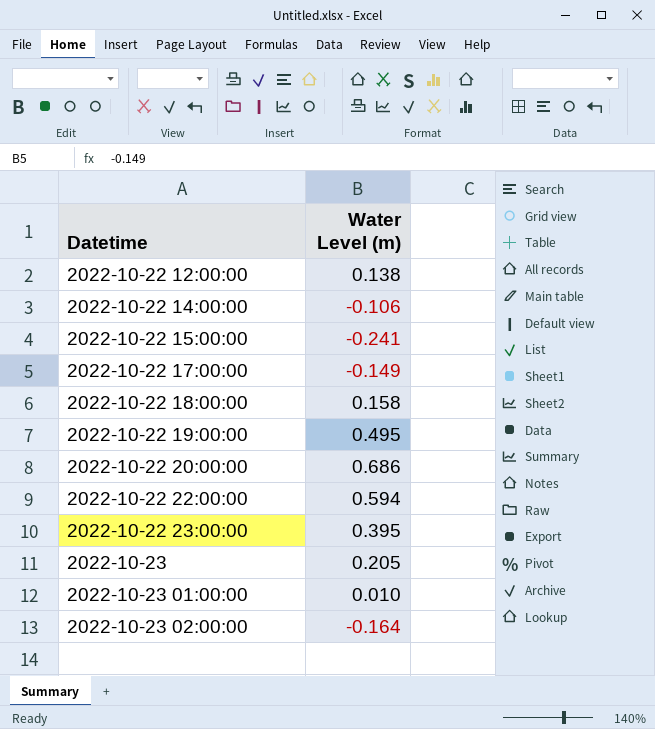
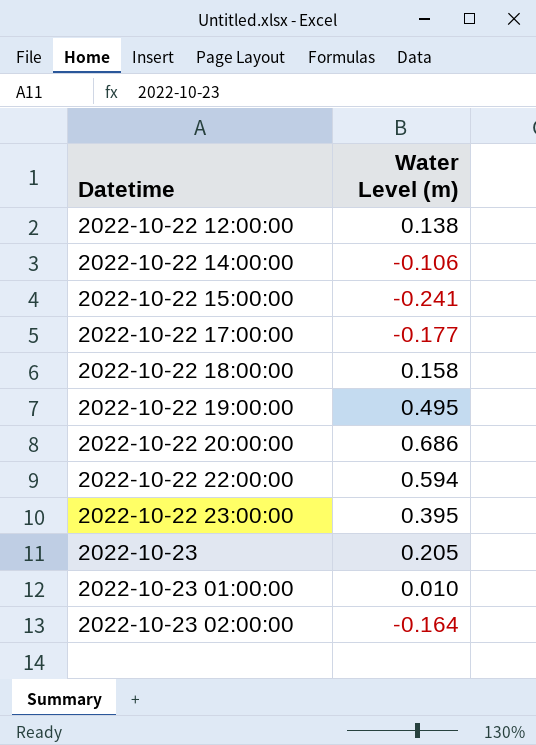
2022-10-22 17:00:00 | Water Level (m): -0.149 -> -0.177

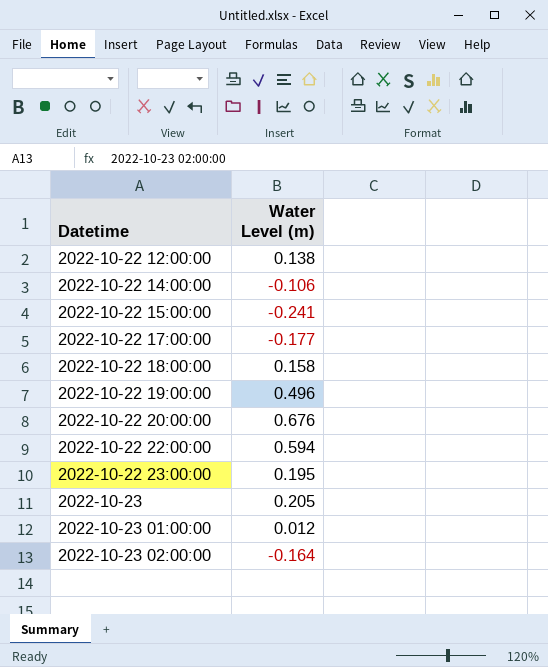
2022-10-22 19:00:00 | Water Level (m): 0.495 -> 0.496
2022-10-22 20:00:00 | Water Level (m): 0.686 -> 0.676
2022-10-22 23:00:00 | Water Level (m): 0.395 -> 0.195
2022-10-23 01:00:00 | Water Level (m): 0.010 -> 0.012

